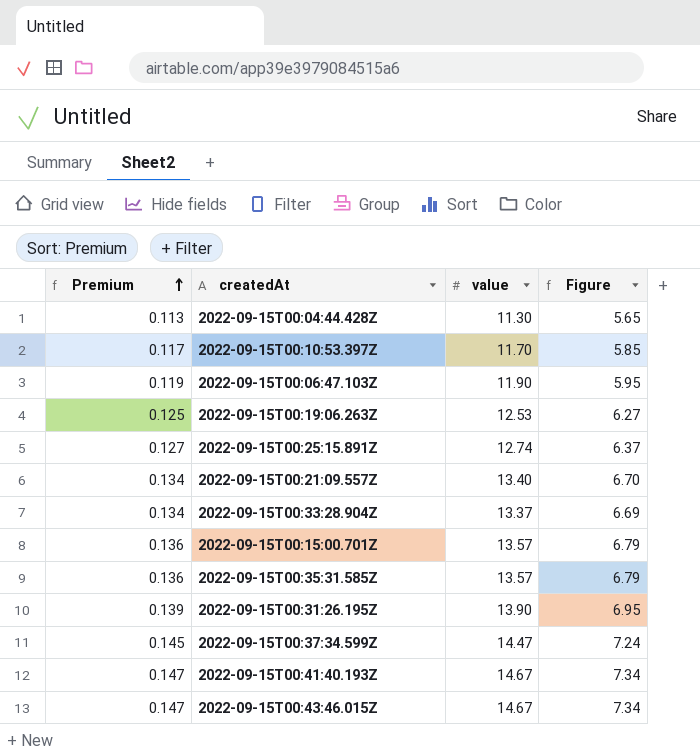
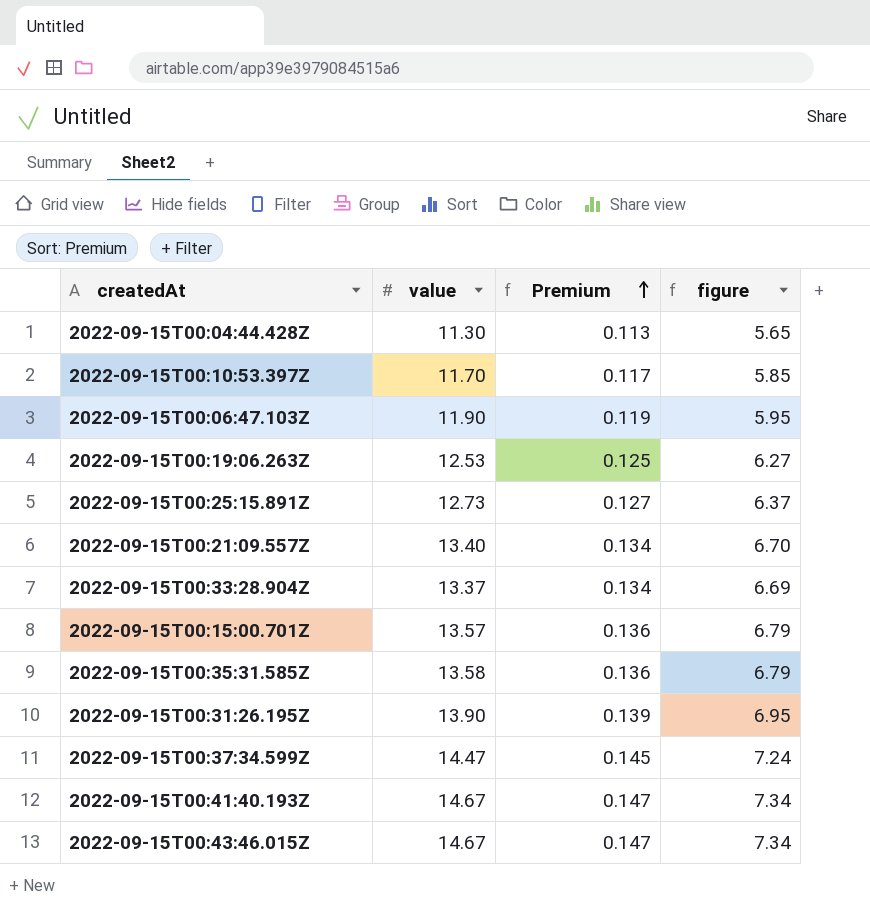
column Premium | position: 1 -> 3
column name: Figure -> figure
2022-09-15T00:25:15.891Z | value: 12.74 -> 12.73
2022-09-15T00:35:31.585Z | value: 13.57 -> 13.58

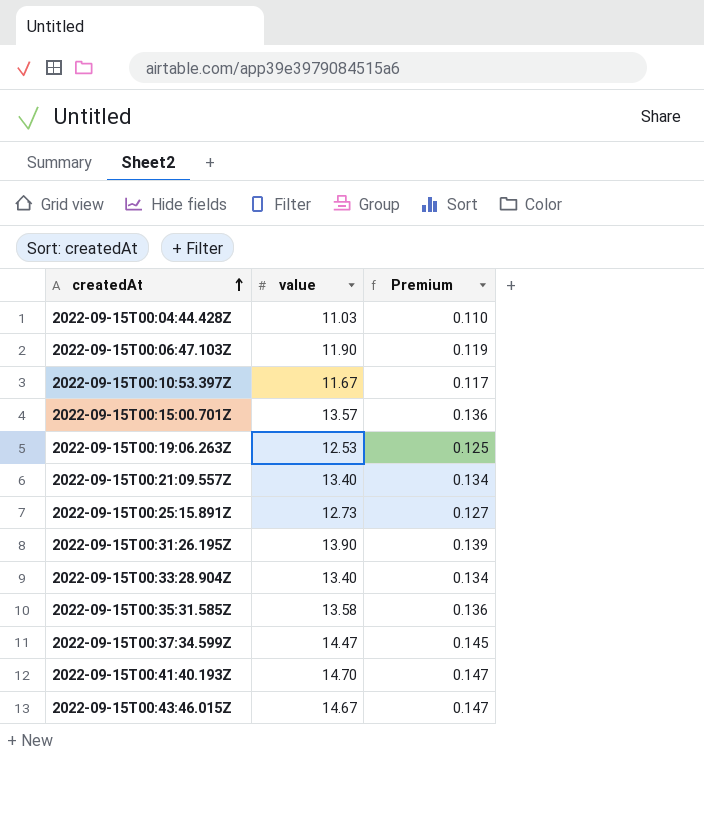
row order: Premium ascending -> createdAt ascending
column figure | formula: [value] * 0.5 -> none
2022-09-15T00:04:44.428Z | value: 11.30 -> 11.03
2022-09-15T00:04:44.428Z | Premium: 0.113 -> 0.110
2022-09-15T00:10:53.397Z | value: 11.70 -> 11.67
2022-09-15T00:33:28.904Z | value: 13.37 -> 13.40
2022-09-15T00:41:40.193Z | value: 14.67 -> 14.70

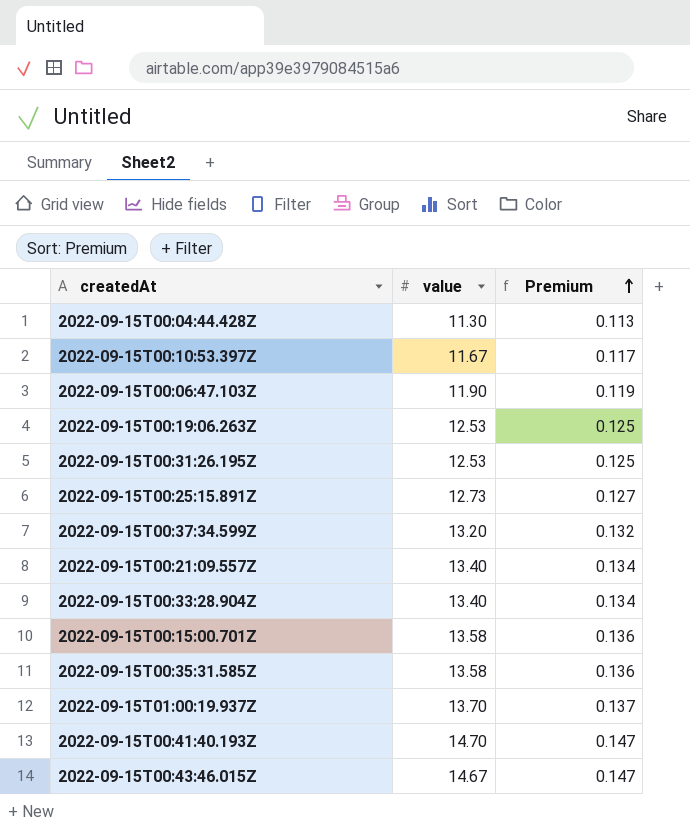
row order: createdAt ascending -> Premium ascending
2022-09-15T00:04:44.428Z | value: 11.03 -> 11.30
2022-09-15T00:04:44.428Z | Premium: 0.110 -> 0.113
2022-09-15T00:31:26.195Z | value: 13.90 -> 12.53
2022-09-15T00:31:26.195Z | Premium: 0.139 -> 0.125
2022-09-15T00:37:34.599Z | value: 14.47 -> 13.20
2022-09-15T00:37:34.599Z | Premium: 0.145 -> 0.132
2022-09-15T00:15:00.701Z | value: 13.57 -> 13.58
row 2022-09-15T01:00:19.937Z: none -> 13.70 | 0.137

